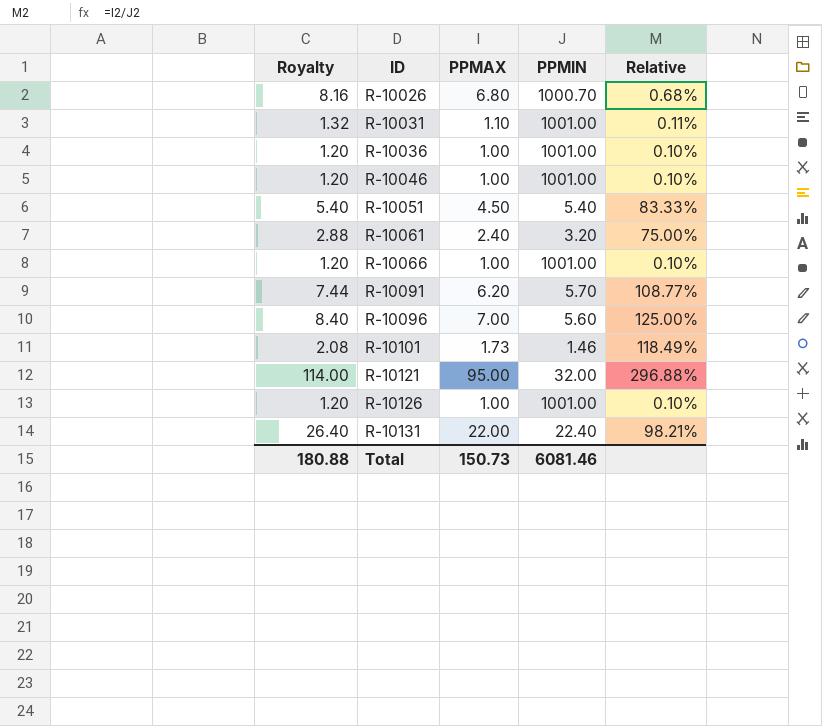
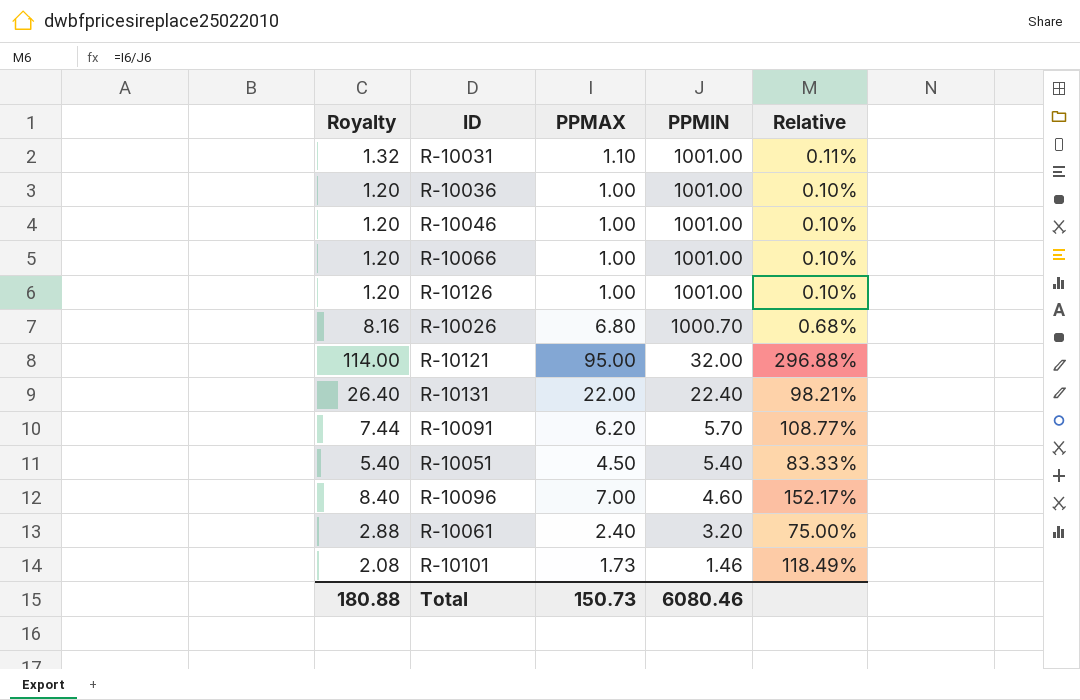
row order: ID ascending -> PPMIN descending
R-10096 | PPMIN: 5.60 -> 4.60
R-10096 | Relative: 125.00% -> 152.17%
Total | PPMIN: 6081.46 -> 6080.46

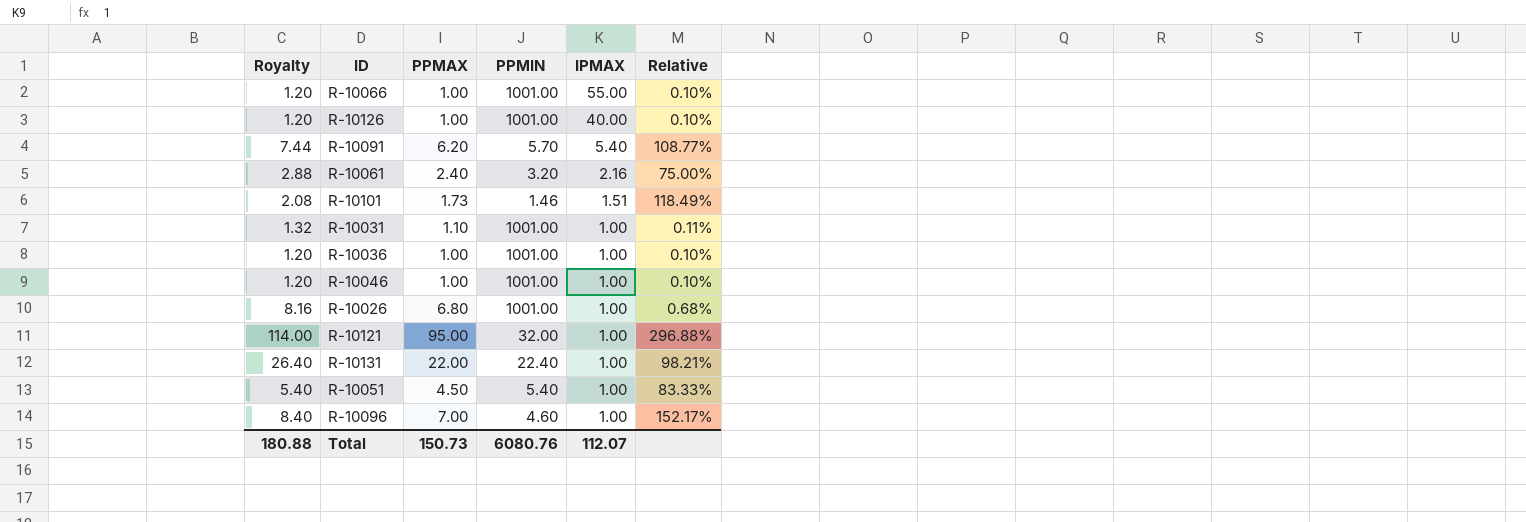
row order: PPMIN descending -> IPMAX descending
column IPMAX | position: none -> 5
R-10026 | PPMIN: 1000.70 -> 1001.00
Total | PPMIN: 6080.46 -> 6080.76

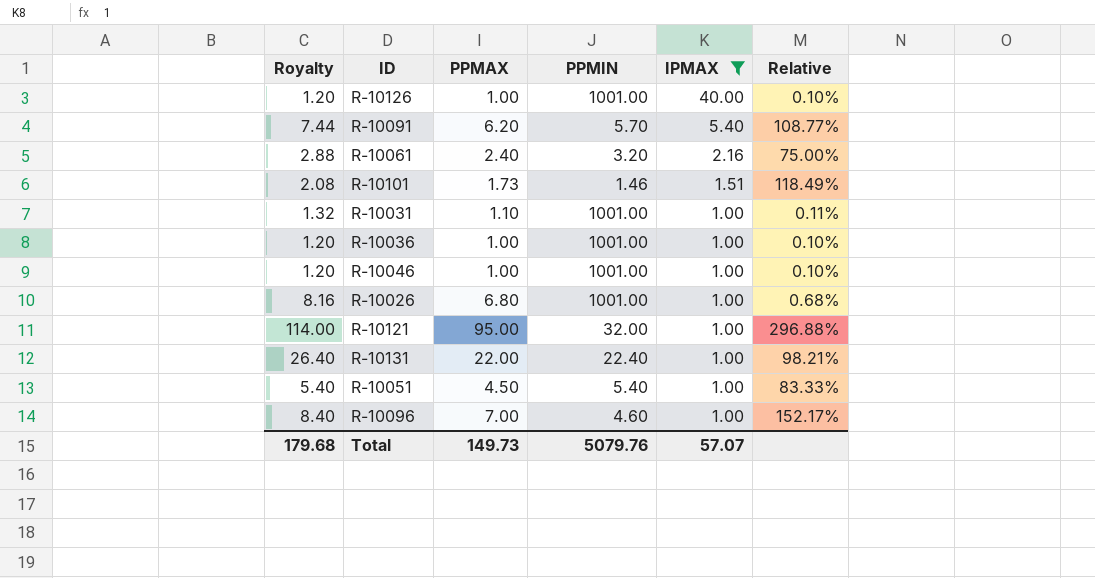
filter: none -> IPMAX != 55.00
Total | Royalty: 180.88 -> 179.68
Total | PPMAX: 150.73 -> 149.73
Total | PPMIN: 6080.76 -> 5079.76
Total | IPMAX: 112.07 -> 57.07

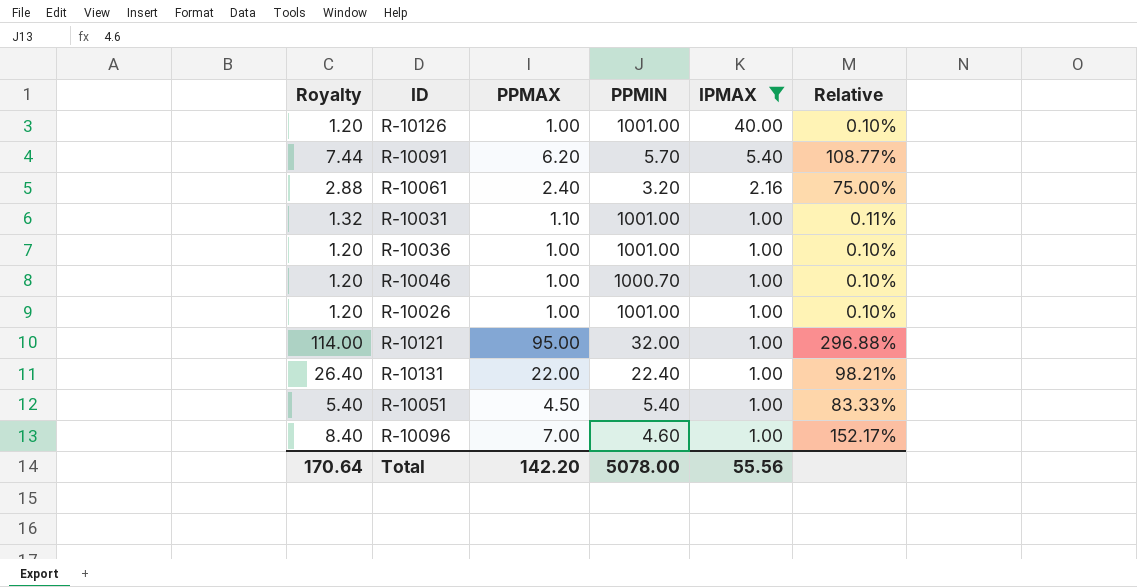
row R-10101: 2.08 | 1.73 | 1.46 | 1.51 | 118.49% -> none
R-10046 | PPMIN: 1001.00 -> 1000.70
R-10026 | Royalty: 8.16 -> 1.20
R-10026 | PPMAX: 6.80 -> 1.00
R-10026 | Relative: 0.68% -> 0.10%
Total | Royalty: 179.68 -> 170.64
Total | PPMAX: 149.73 -> 142.20
Total | PPMIN: 5079.76 -> 5078.00
Total | IPMAX: 57.07 -> 55.56

